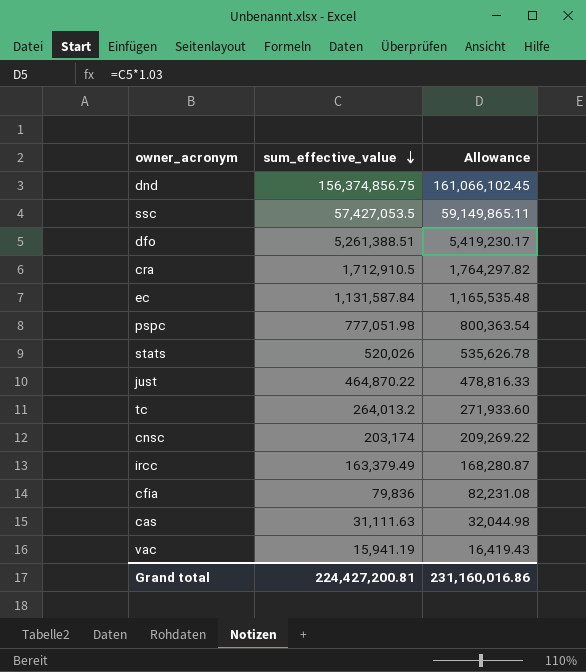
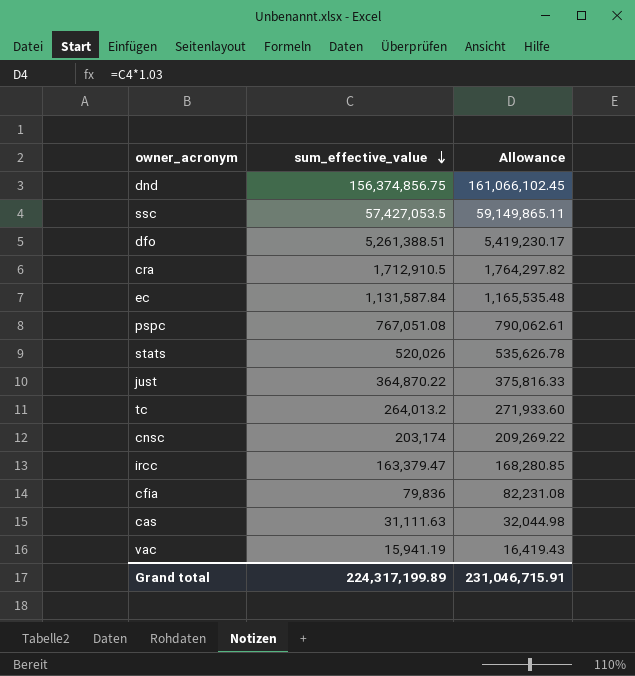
pspc | sum_effective_value: 777,051.98 -> 767,051.08
pspc | Allowance: 800,363.54 -> 790,062.61
just | sum_effective_value: 464,870.22 -> 364,870.22
just | Allowance: 478,816.33 -> 375,816.33
ircc | sum_effective_value: 163,379.49 -> 163,379.47
ircc | Allowance: 168,280.87 -> 168,280.85
Grand total | sum_effective_value: 224,427,200.81 -> 224,317,199.89
Grand total | Allowance: 231,160,016.86 -> 231,046,715.91

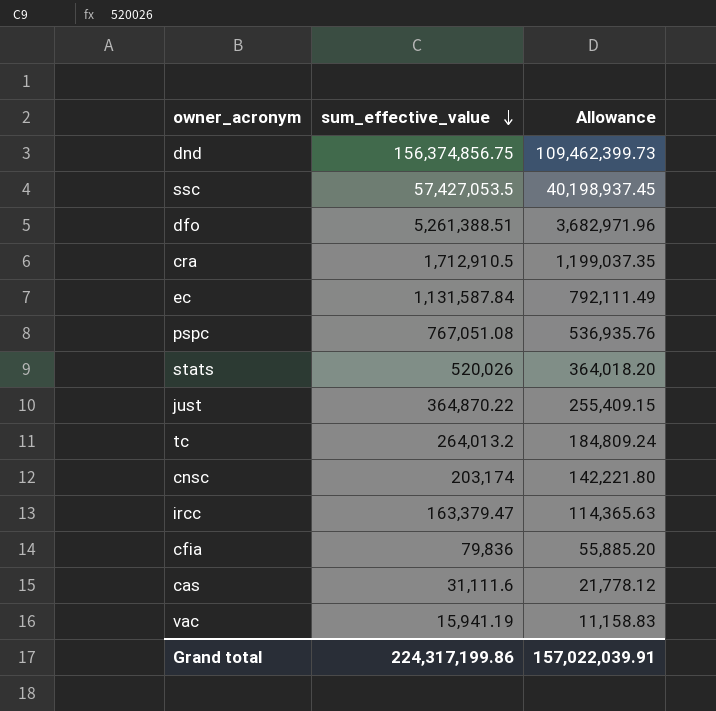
column Allowance | formula: [sum_effective_value] * 1.03 -> [sum_effective_value] * 0.7
cas | sum_effective_value: 31,111.63 -> 31,111.6
Grand total | sum_effective_value: 224,317,199.89 -> 224,317,199.86
Grand total | Allowance: 231,046,715.91 -> 157,022,039.91

